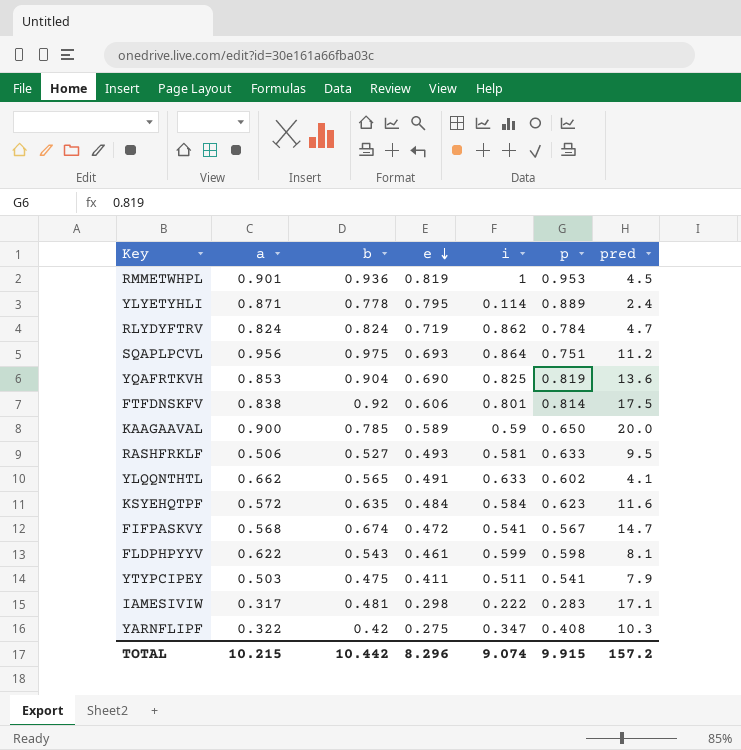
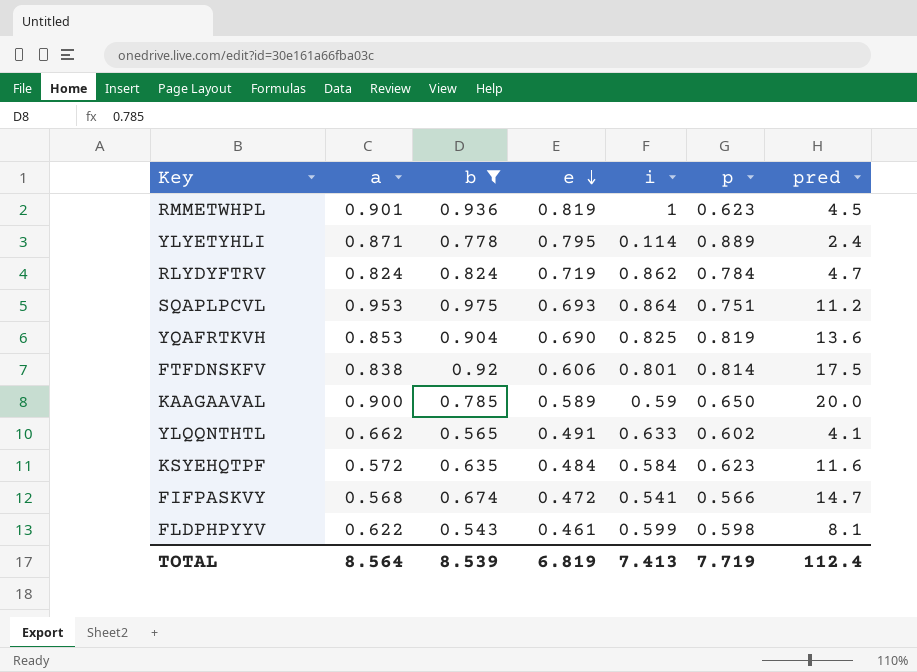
filter: none -> b >= 0.543
RMMETWHPL | p: 0.953 -> 0.623
SQAPLPCVL | a: 0.956 -> 0.953
FIFPASKVY | p: 0.567 -> 0.566
TOTAL | a: 10.215 -> 8.564
TOTAL | b: 10.442 -> 8.539
TOTAL | e: 8.296 -> 6.819
TOTAL | i: 9.074 -> 7.413
TOTAL | p: 9.915 -> 7.719
TOTAL | pred: 157.2 -> 112.4

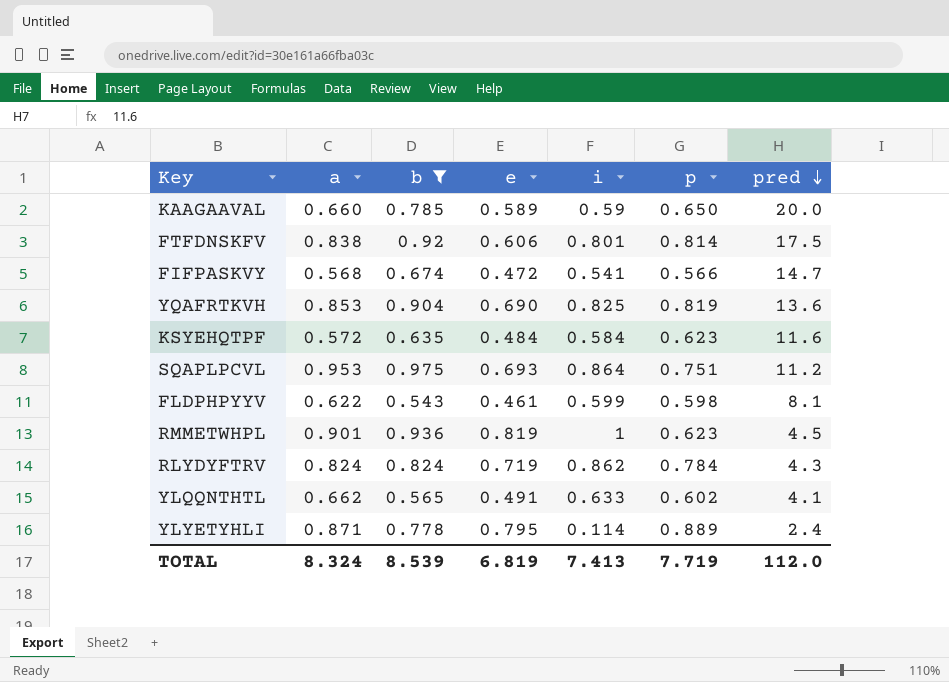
row order: e descending -> pred descending
KAAGAAVAL | a: 0.900 -> 0.660
RLYDYFTRV | pred: 4.7 -> 4.3
TOTAL | a: 8.564 -> 8.324
TOTAL | pred: 112.4 -> 112.0

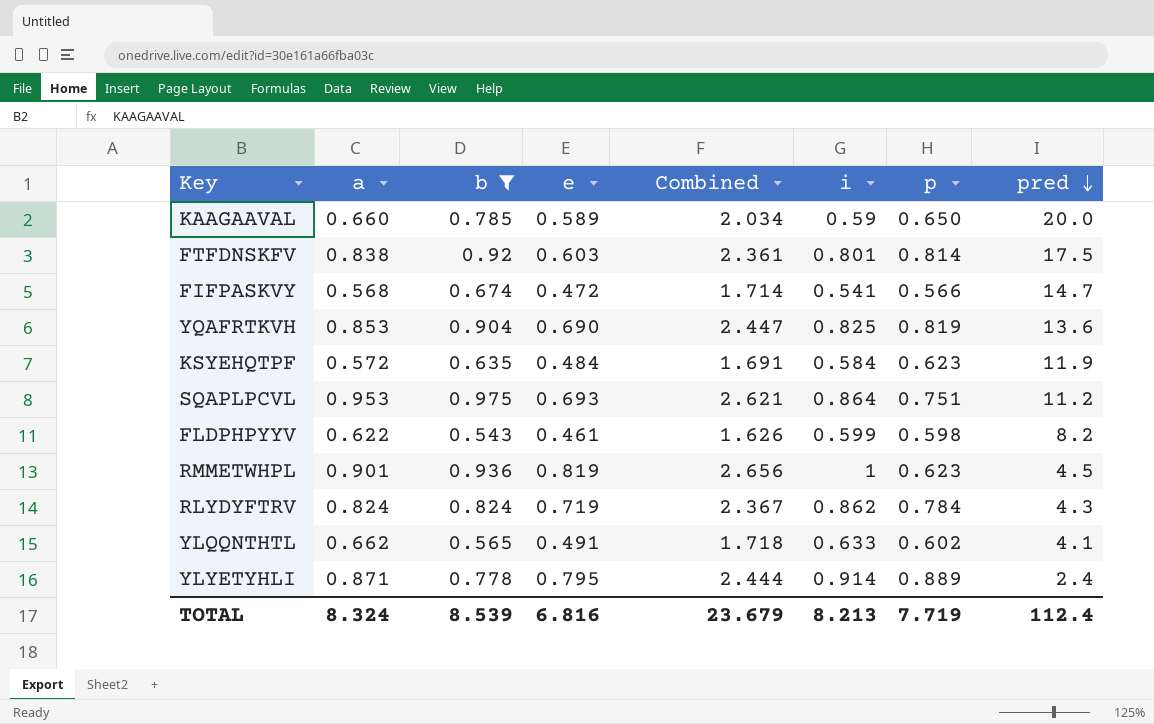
column Combined | formula: none -> [a] + [b] + [e]
FTFDNSKFV | e: 0.606 -> 0.603
KSYEHQTPF | pred: 11.6 -> 11.9
FLDPHPYYV | pred: 8.1 -> 8.2
YLYETYHLI | i: 0.114 -> 0.914
TOTAL | e: 6.819 -> 6.816
TOTAL | i: 7.413 -> 8.213
TOTAL | pred: 112.0 -> 112.4

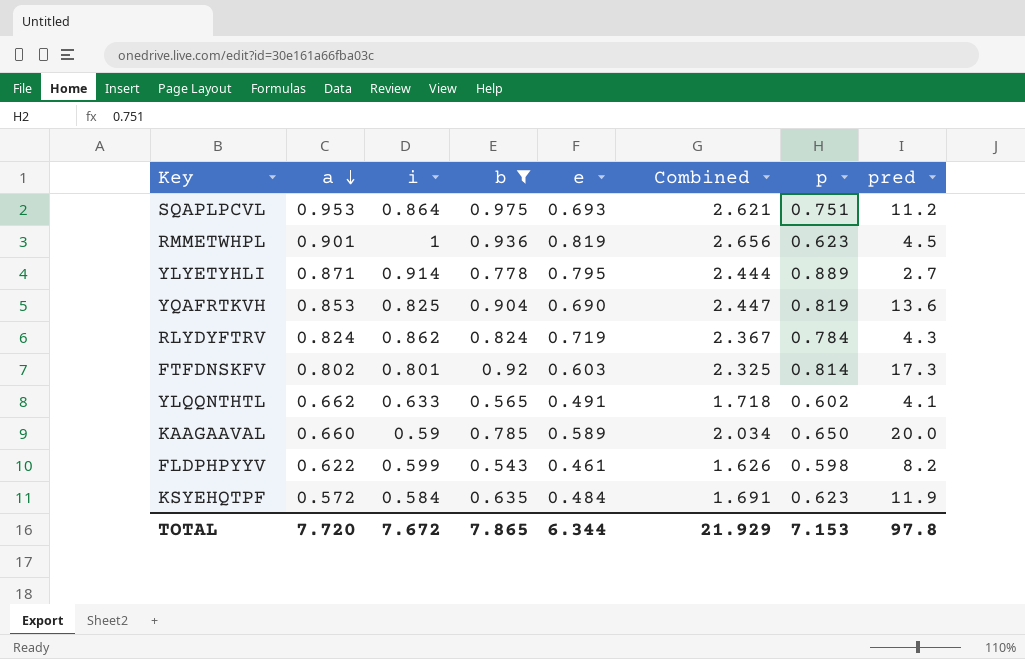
row order: pred descending -> a descending
column i | position: 6 -> 3
row FIFPASKVY: 0.568 | 0.674 | 0.472 | 1.714 | 0.541 | 0.566 | 14.7 -> none
YLYETYHLI | pred: 2.4 -> 2.7
FTFDNSKFV | a: 0.838 -> 0.802
FTFDNSKFV | Combined: 2.361 -> 2.325
FTFDNSKFV | pred: 17.5 -> 17.3
TOTAL | a: 8.324 -> 7.720
TOTAL | i: 8.213 -> 7.672
TOTAL | b: 8.539 -> 7.865
TOTAL | e: 6.816 -> 6.344
TOTAL | Combined: 23.679 -> 21.929
TOTAL | p: 7.719 -> 7.153
TOTAL | pred: 112.4 -> 97.8

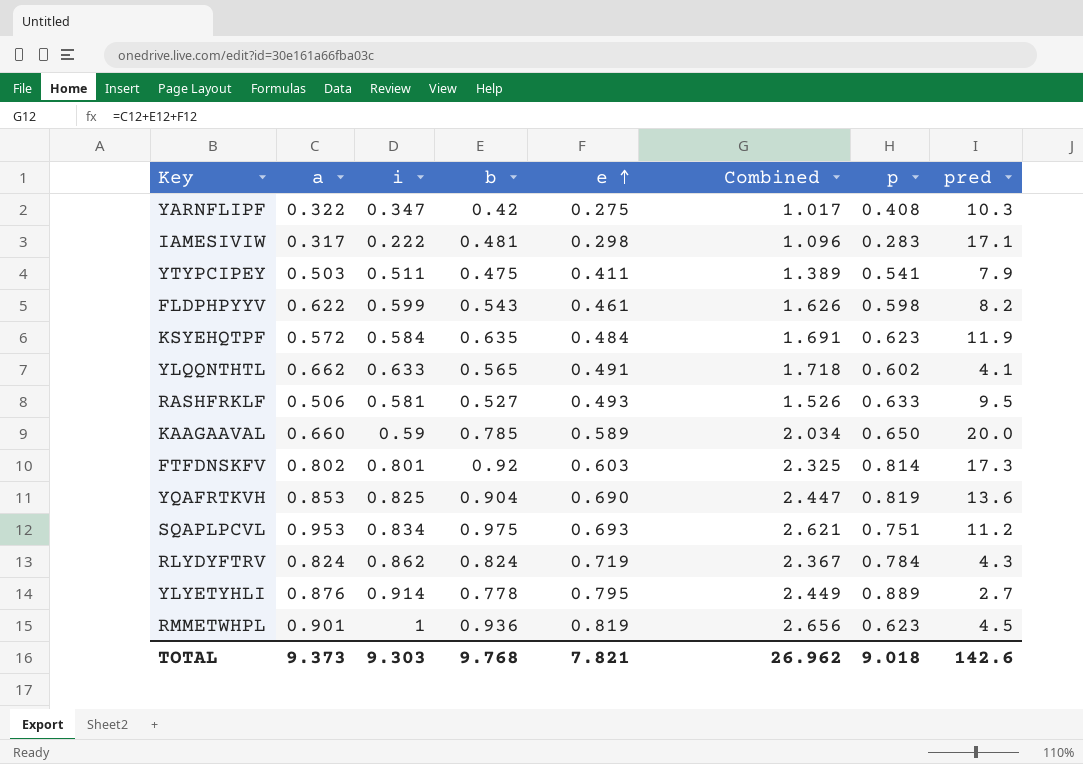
filter: b >= 0.543 -> none
row order: a descending -> e ascending
SQAPLPCVL | i: 0.864 -> 0.834
YLYETYHLI | a: 0.871 -> 0.876
YLYETYHLI | Combined: 2.444 -> 2.449
TOTAL | a: 7.720 -> 9.373
TOTAL | i: 7.672 -> 9.303
TOTAL | b: 7.865 -> 9.768
TOTAL | e: 6.344 -> 7.821
TOTAL | Combined: 21.929 -> 26.962
TOTAL | p: 7.153 -> 9.018
TOTAL | pred: 97.8 -> 142.6

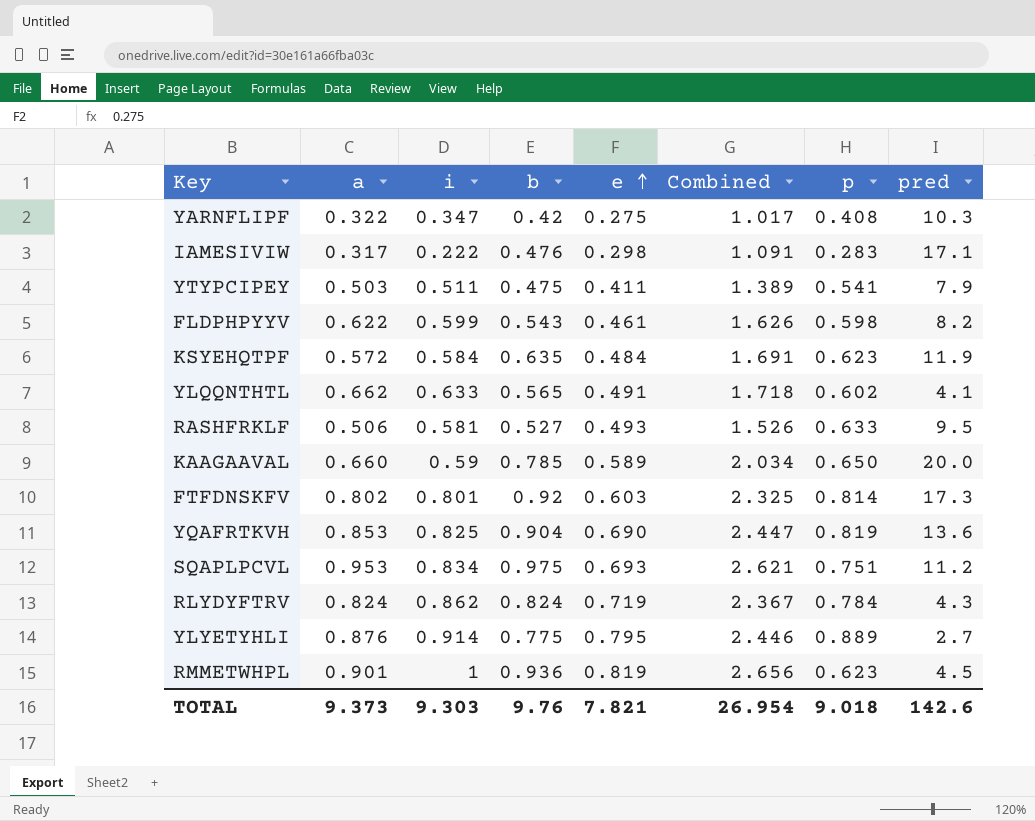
IAMESIVIW | b: 0.481 -> 0.476
IAMESIVIW | Combined: 1.096 -> 1.091
YLYETYHLI | b: 0.778 -> 0.775
YLYETYHLI | Combined: 2.449 -> 2.446
TOTAL | b: 9.768 -> 9.76
TOTAL | Combined: 26.962 -> 26.954

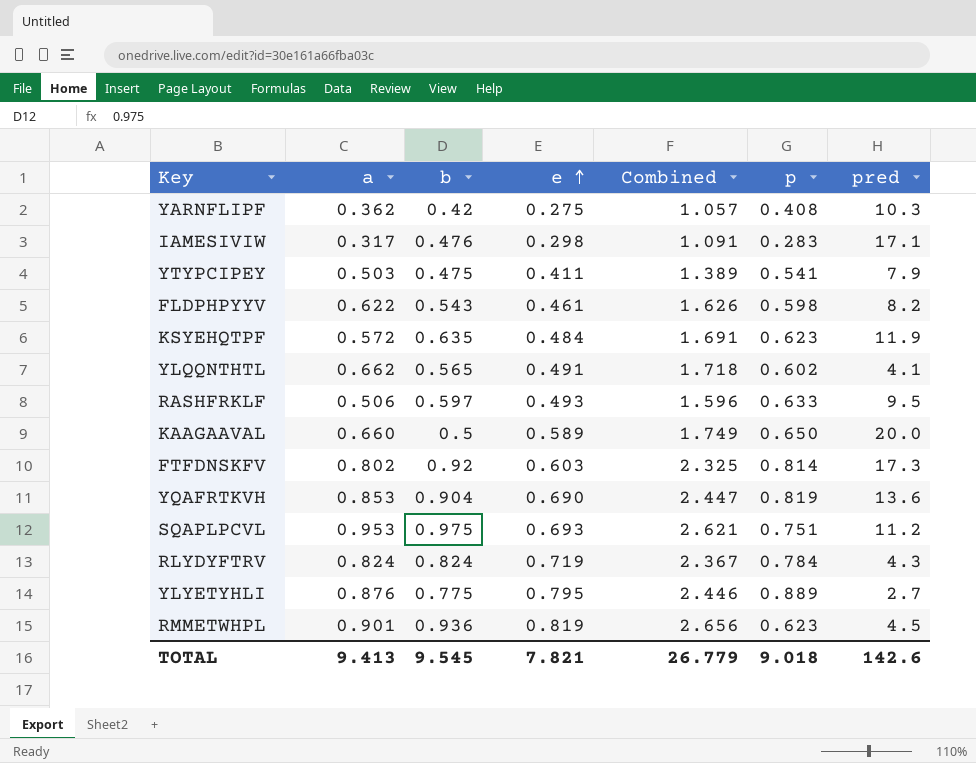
column i | position: 3 -> none
YARNFLIPF | a: 0.322 -> 0.362
YARNFLIPF | Combined: 1.017 -> 1.057
RASHFRKLF | b: 0.527 -> 0.597
RASHFRKLF | Combined: 1.526 -> 1.596
KAAGAAVAL | b: 0.785 -> 0.5
KAAGAAVAL | Combined: 2.034 -> 1.749
TOTAL | a: 9.373 -> 9.413
TOTAL | b: 9.76 -> 9.545
TOTAL | Combined: 26.954 -> 26.779

